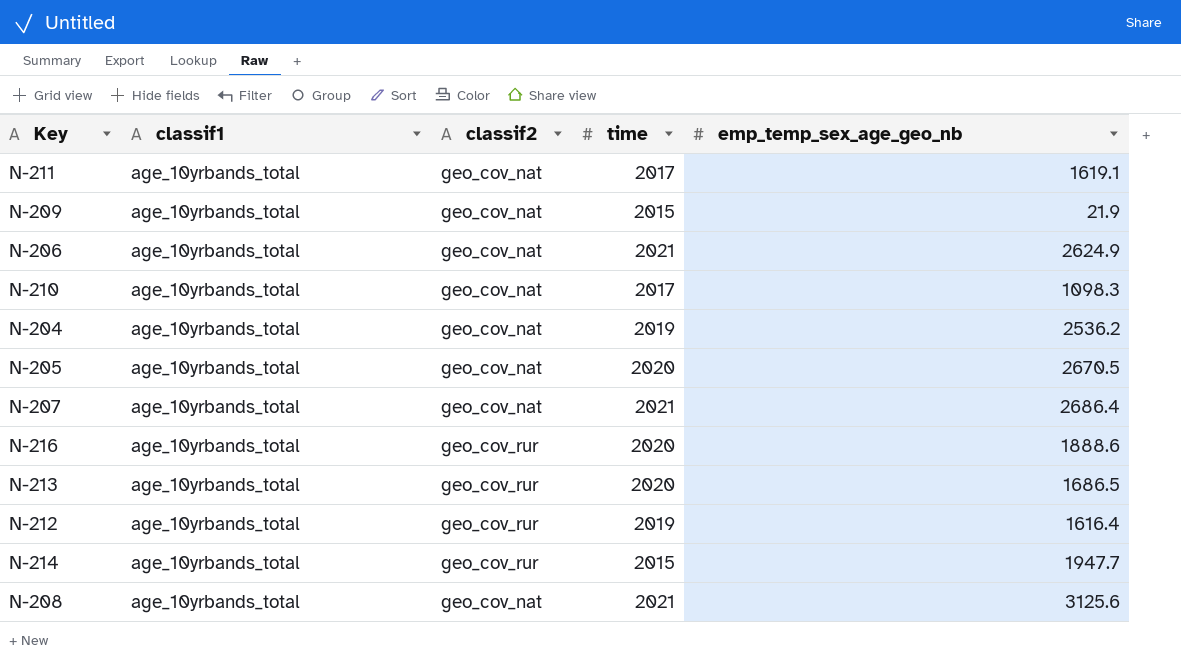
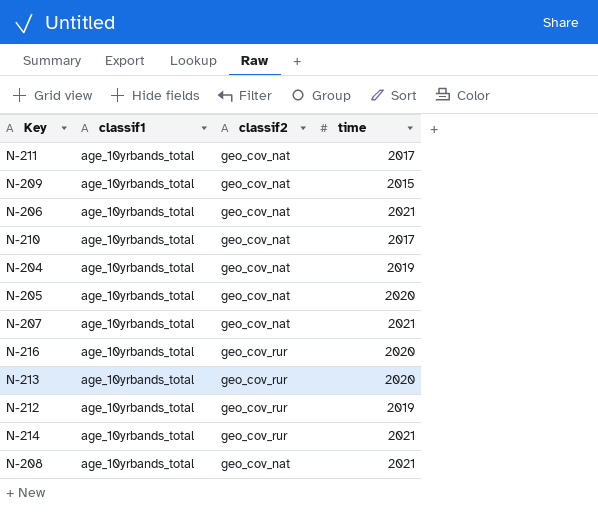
column emp_temp_sex_age_geo_nb | position: 5 -> none
N-214 | time: 2015 -> 2021

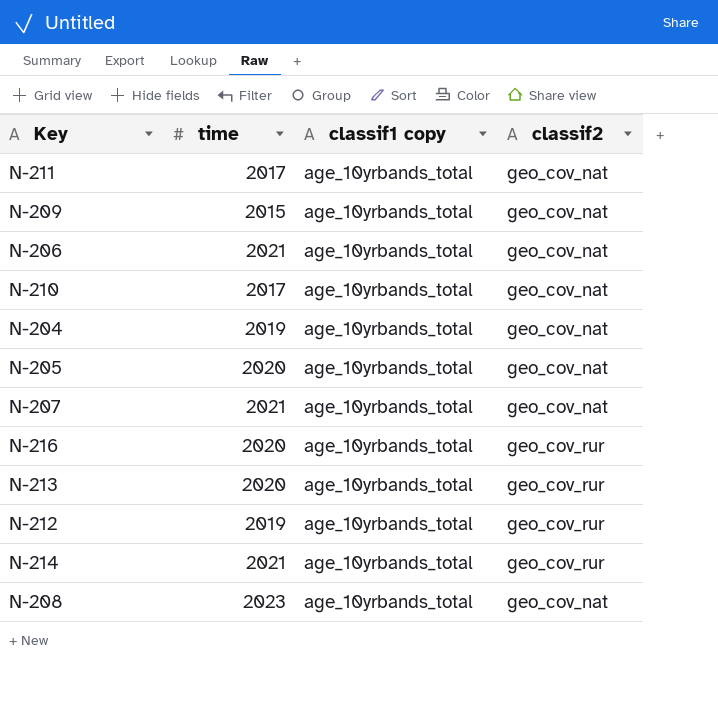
column time | position: 4 -> 2
column name: classif1 -> classif1 copy
N-208 | time: 2021 -> 2023

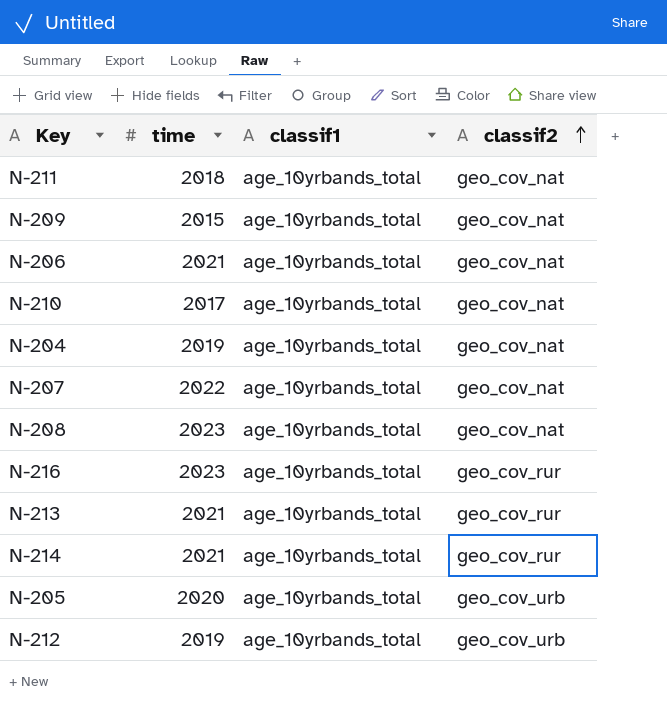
row order: none -> classif2 ascending
column name: classif1 copy -> classif1
N-211 | time: 2017 -> 2018
N-207 | time: 2021 -> 2022
N-216 | time: 2020 -> 2023
N-213 | time: 2020 -> 2021
N-205 | classif2: geo_cov_nat -> geo_cov_urb
N-212 | classif2: geo_cov_rur -> geo_cov_urb

